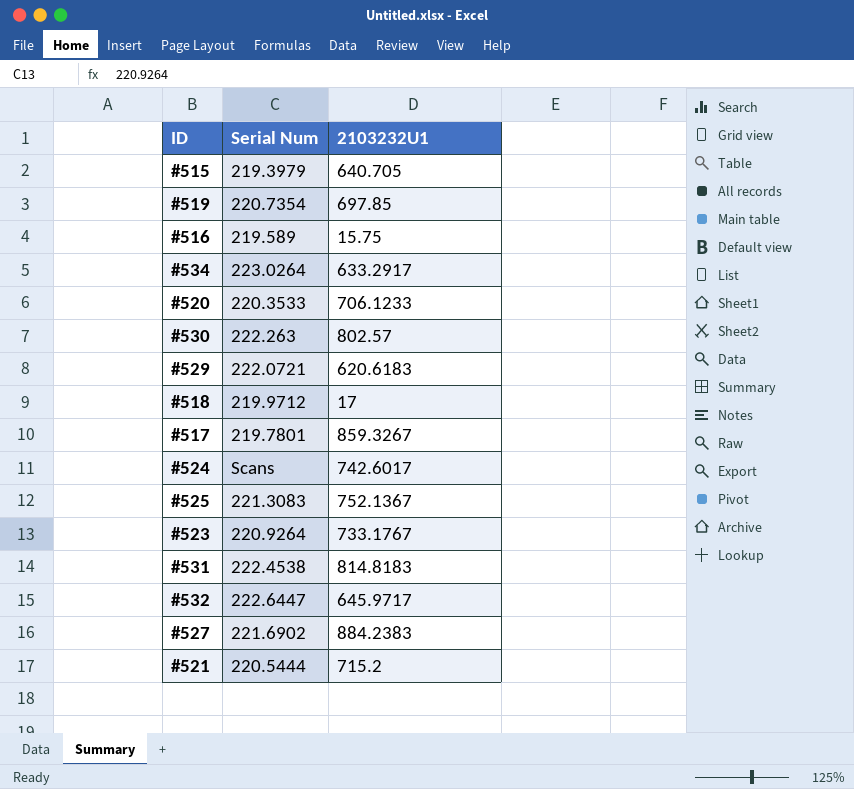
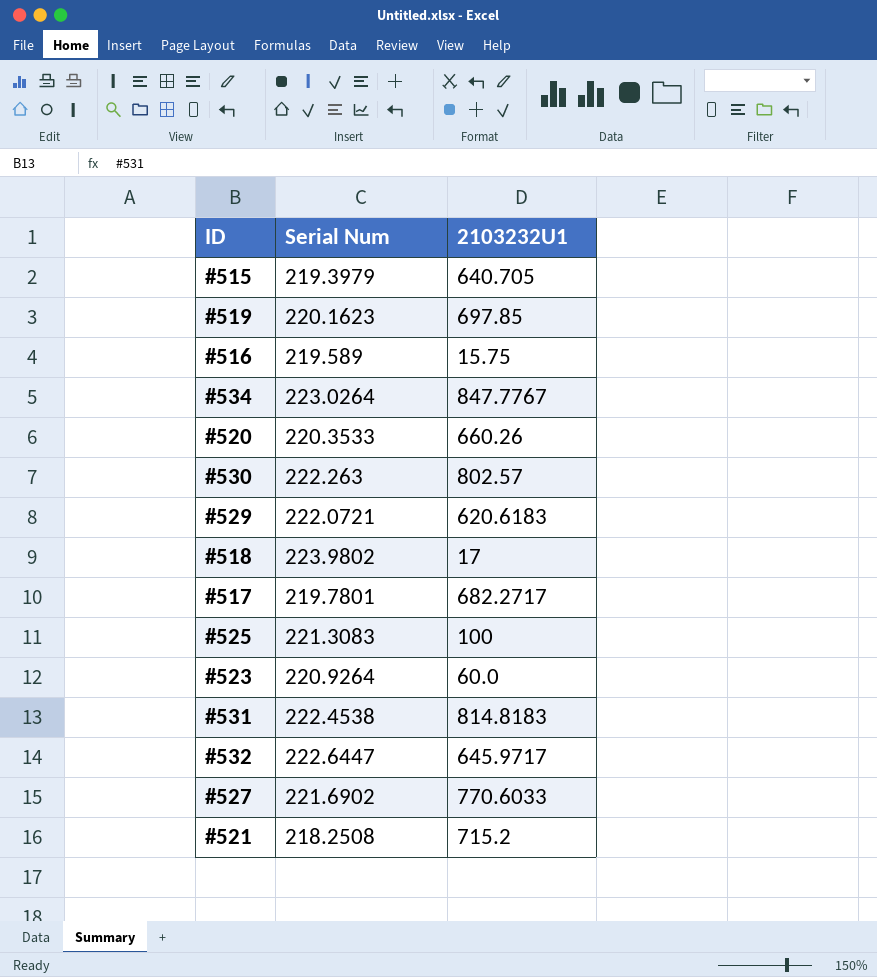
row #524: Scans | 742.6017 -> none
#519 | Serial Num: 220.7354 -> 220.1623
#534 | 2103232U1: 633.2917 -> 847.7767
#520 | 2103232U1: 706.1233 -> 660.26
#518 | Serial Num: 219.9712 -> 223.9802
#517 | 2103232U1: 859.3267 -> 682.2717
#525 | 2103232U1: 752.1367 -> 100
#523 | 2103232U1: 733.1767 -> 60.0
#527 | 2103232U1: 884.2383 -> 770.6033
#521 | Serial Num: 220.5444 -> 218.2508

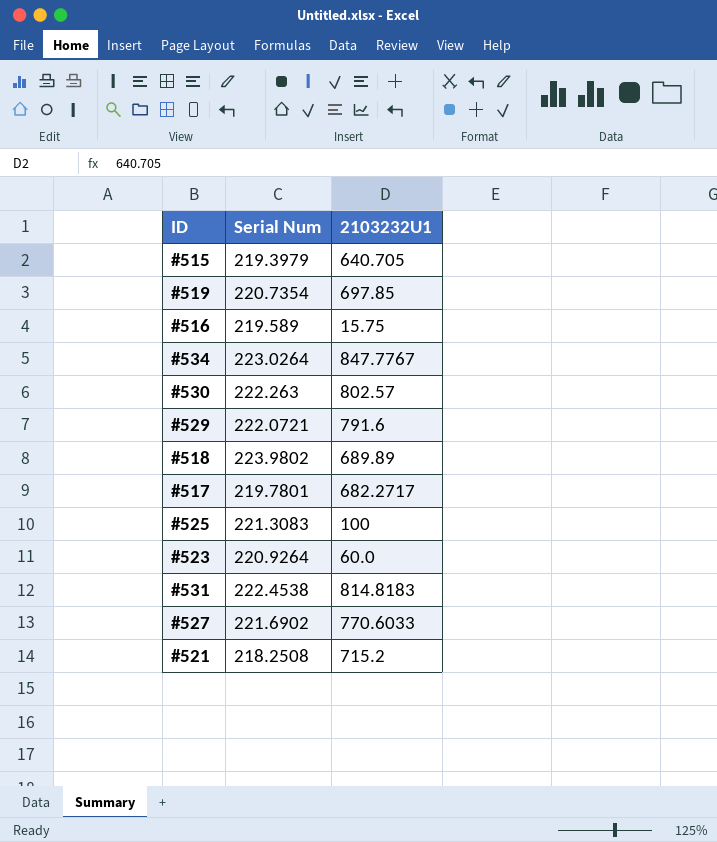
row #520: 220.3533 | 660.26 -> none
row #532: 222.6447 | 645.9717 -> none
#519 | Serial Num: 220.1623 -> 220.7354
#529 | 2103232U1: 620.6183 -> 791.6
#518 | 2103232U1: 17 -> 689.89

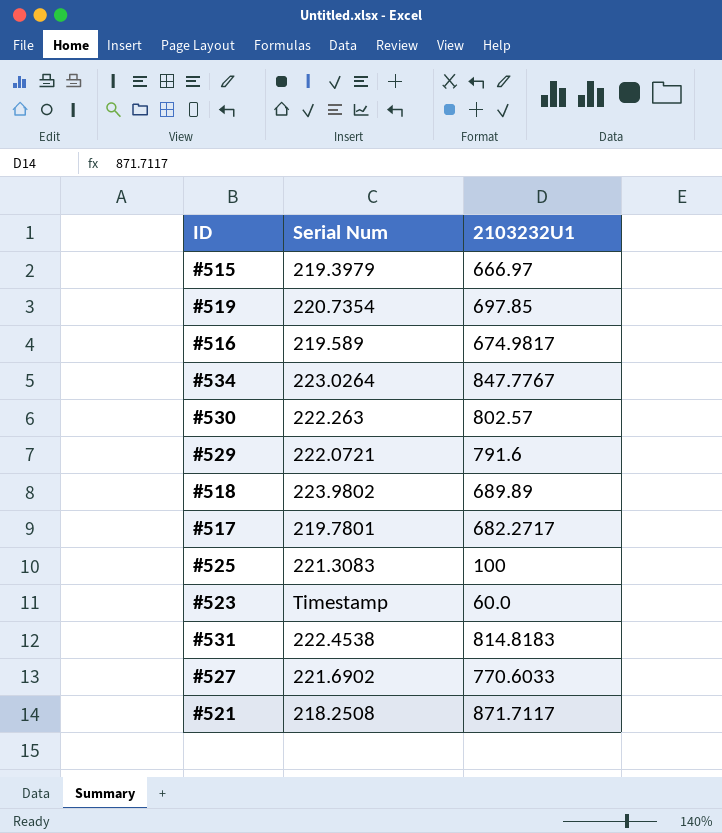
#515 | 2103232U1: 640.705 -> 666.97
#516 | 2103232U1: 15.75 -> 674.9817
#523 | Serial Num: 220.9264 -> Timestamp
#521 | 2103232U1: 715.2 -> 871.7117

